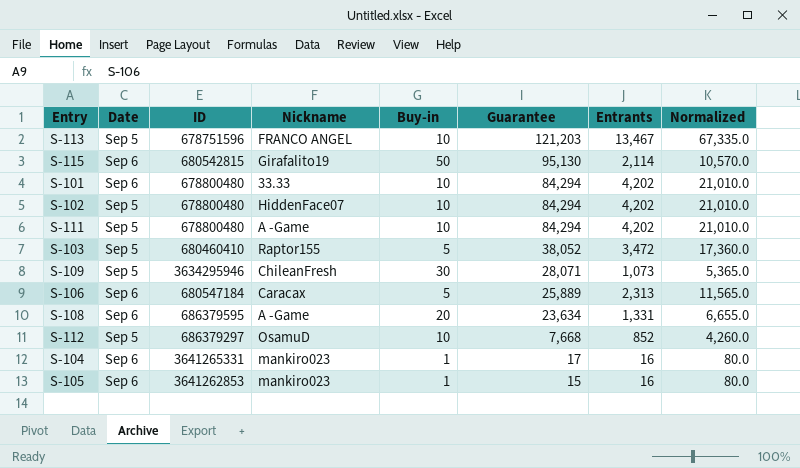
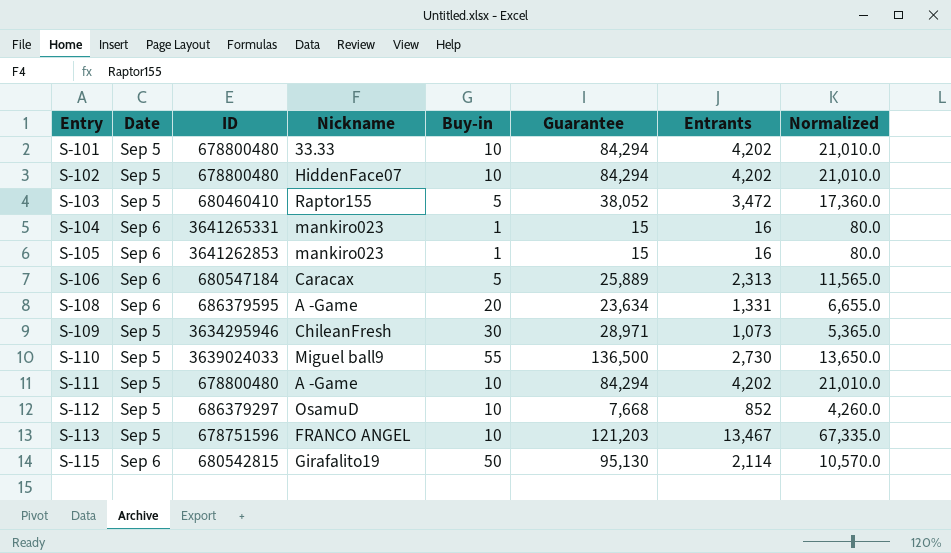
row order: Guarantee descending -> Entry ascending
S-101 | Date: Sep 6 -> Sep 5
S-104 | Guarantee: 17 -> 15
S-109 | Guarantee: 28,071 -> 28,971
row S-110: none -> Sep 5 | 3639024033 | Miguel ball9 | 55 | 136,500 | 2,730 | 13,650.0

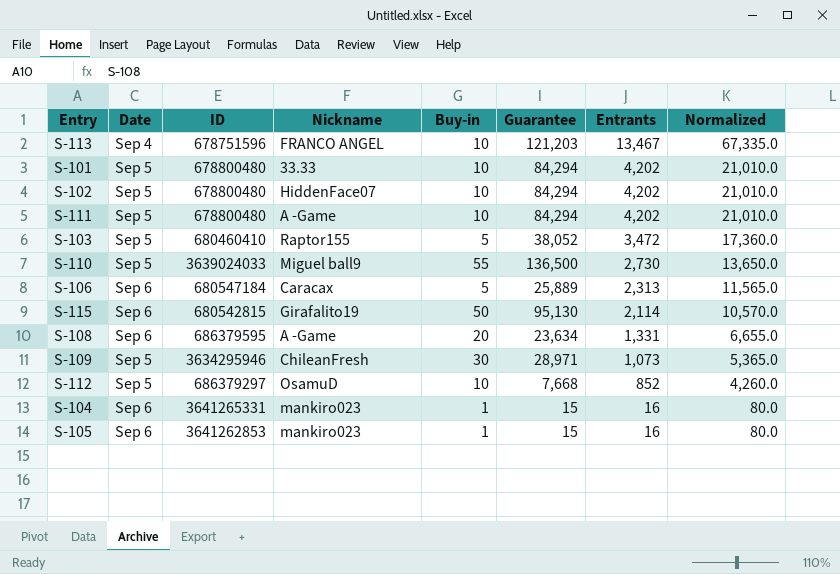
row order: Entry ascending -> Entrants descending
S-113 | Date: Sep 5 -> Sep 4

